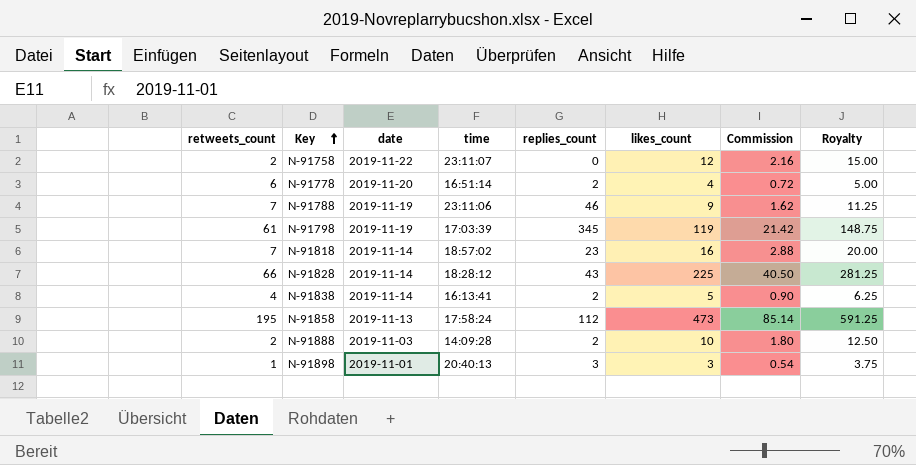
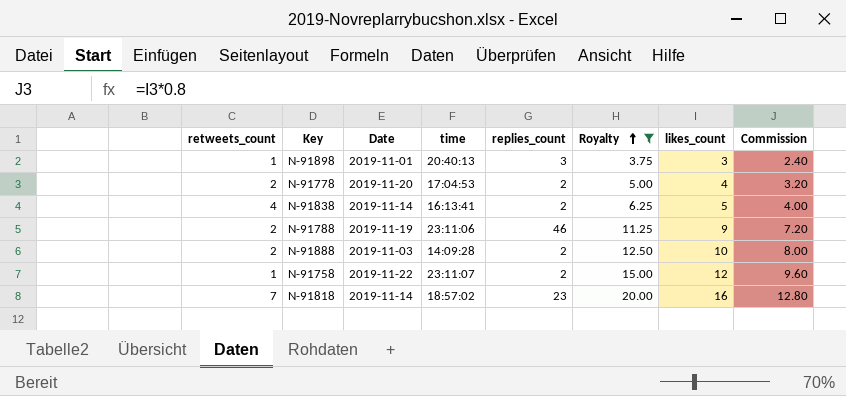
filter: none -> Royalty <= 20.00
row order: Key ascending -> Royalty ascending
column name: date -> Date
column Royalty | position: 8 -> 6
column Commission | formula: [likes_count] * 0.18 -> [likes_count] * 0.8
N-91778 | retweets_count: 6 -> 2
N-91778 | time: 16:51:14 -> 17:04:53
N-91788 | retweets_count: 7 -> 2
N-91758 | retweets_count: 2 -> 1
N-91758 | replies_count: 0 -> 2

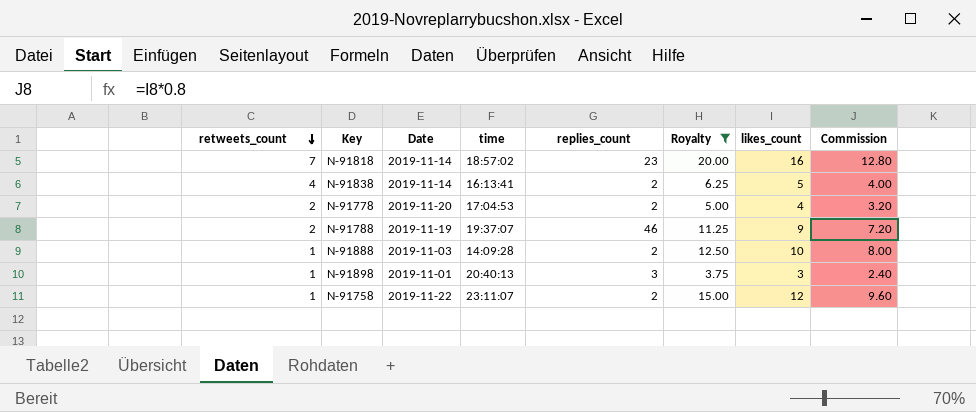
row order: Royalty ascending -> retweets_count descending
N-91788 | time: 23:11:06 -> 19:37:07
N-91888 | retweets_count: 2 -> 1

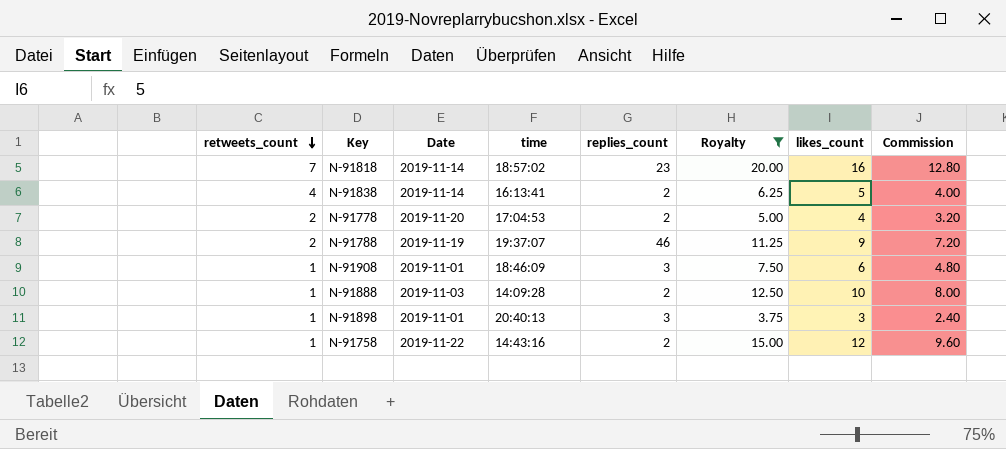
row N-91908: none -> 1 | 2019-11-01 | 18:46:09 | 3 | 7.50 | 6 | 4.80
N-91758 | time: 23:11:07 -> 14:43:16

